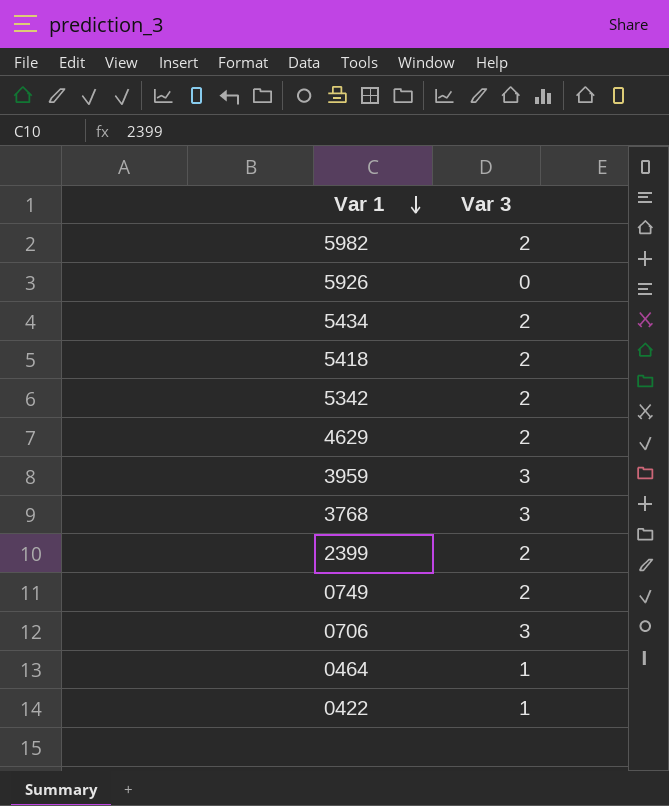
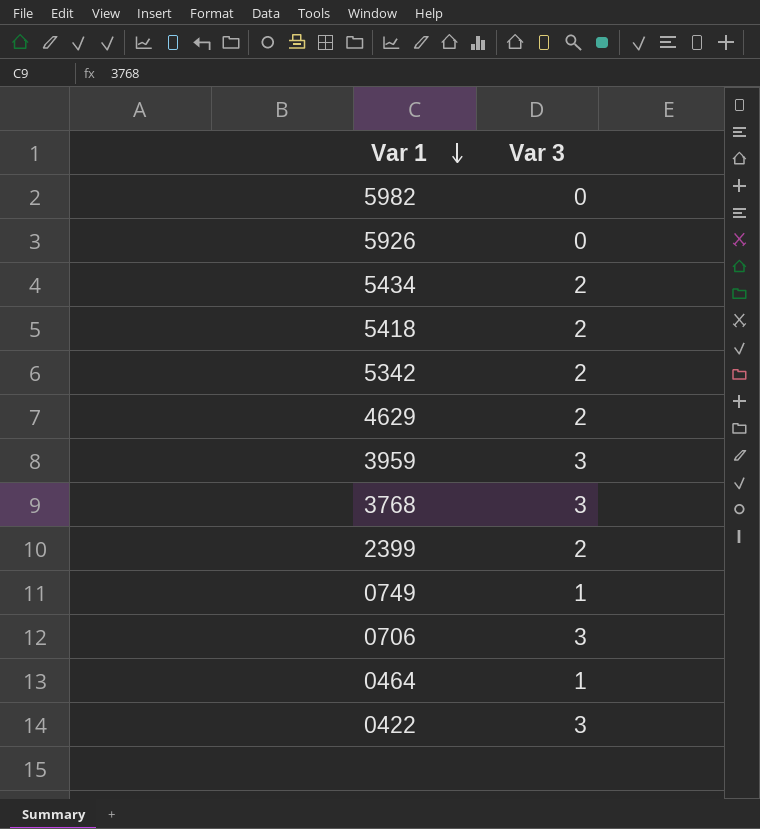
5982 | Var 3: 2 -> 0
0749 | Var 3: 2 -> 1
0422 | Var 3: 1 -> 3

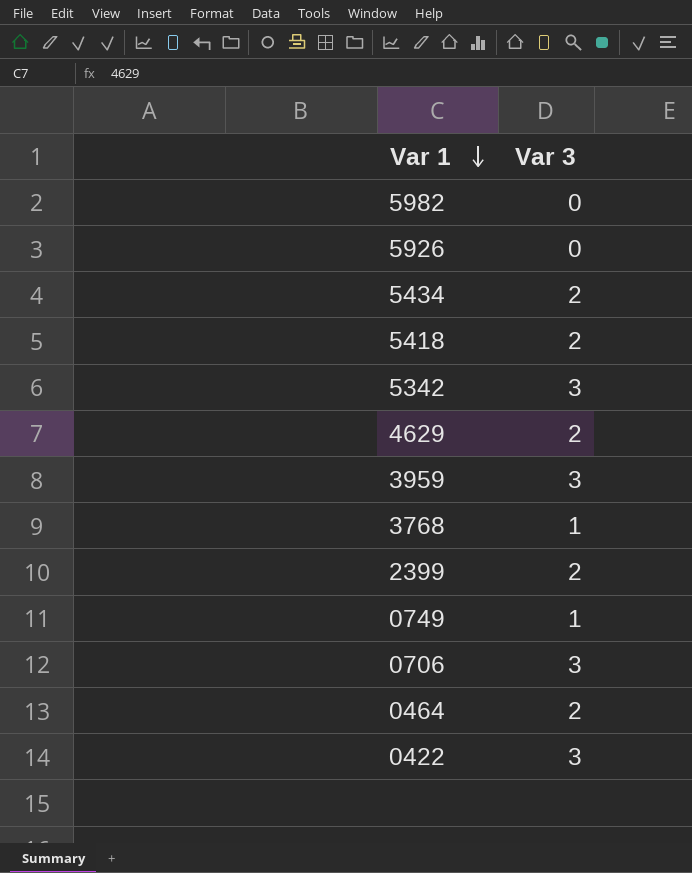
5342 | Var 3: 2 -> 3
3768 | Var 3: 3 -> 1
0464 | Var 3: 1 -> 2

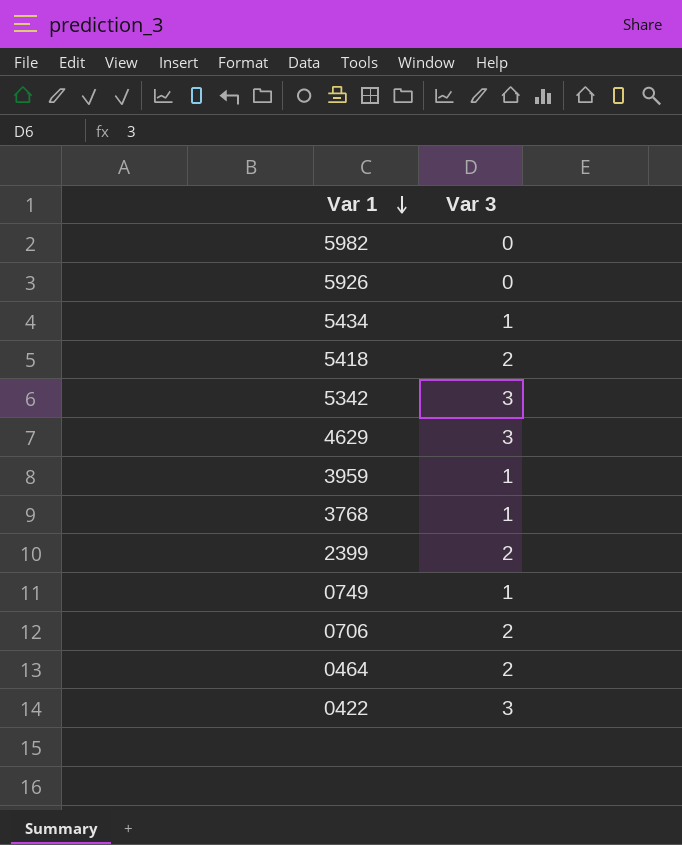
5434 | Var 3: 2 -> 1
4629 | Var 3: 2 -> 3
3959 | Var 3: 3 -> 1
0706 | Var 3: 3 -> 2

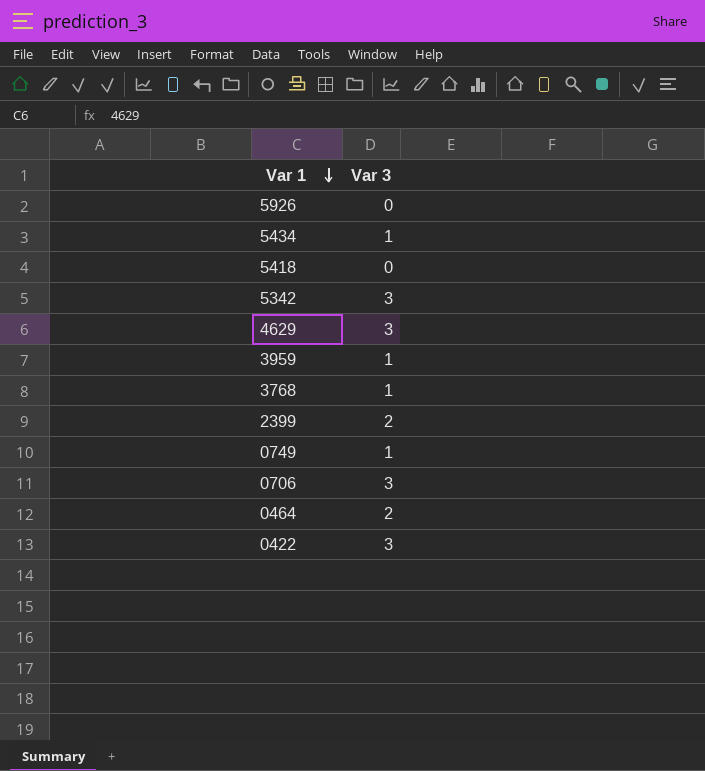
row 5982: 0 -> none
5418 | Var 3: 2 -> 0
0706 | Var 3: 2 -> 3

